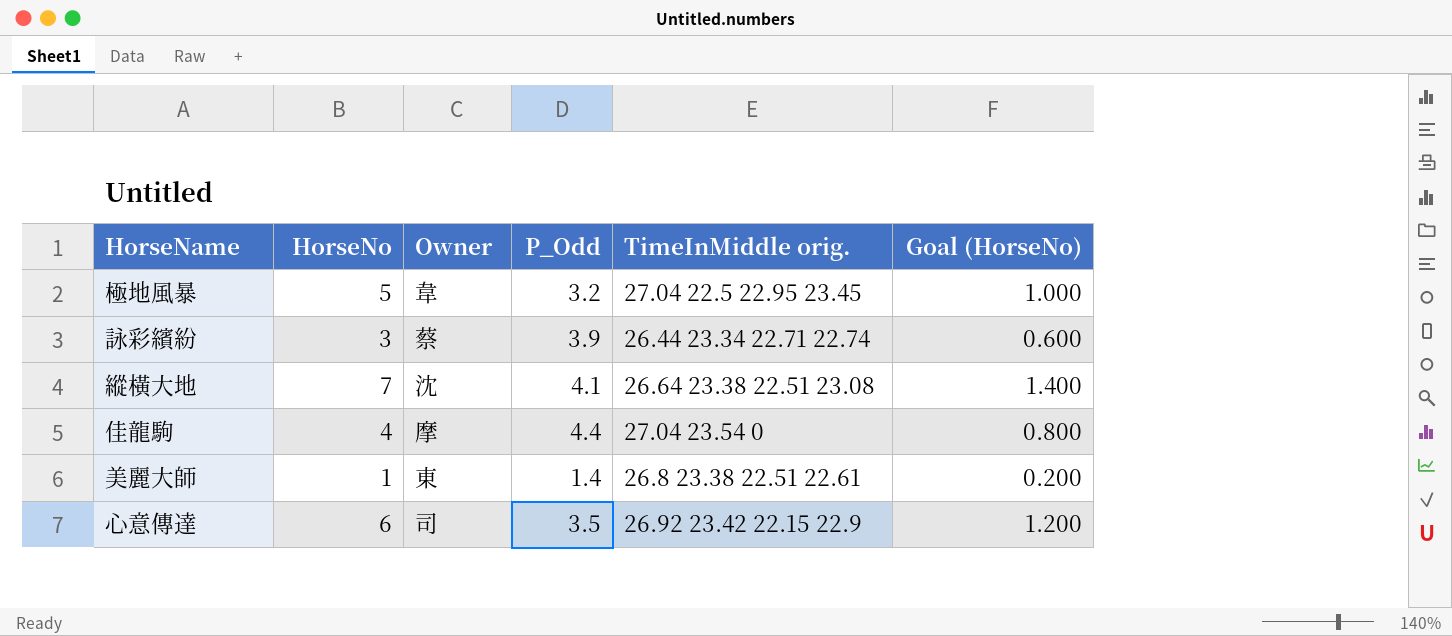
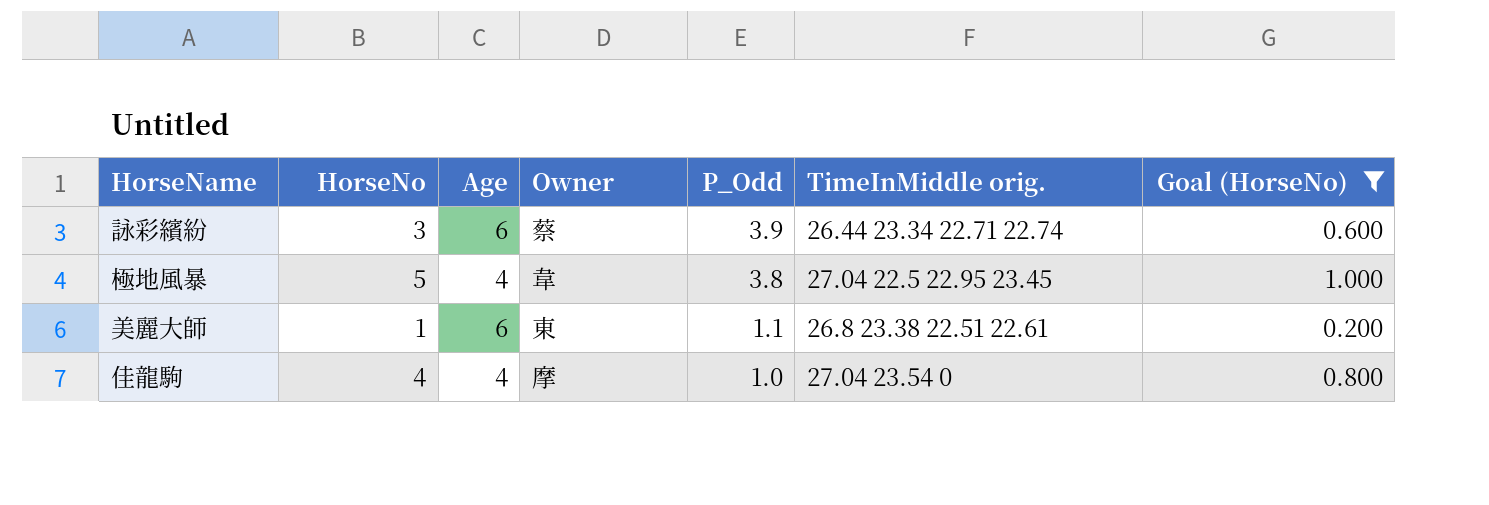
filter: none -> Goal (HorseNo) <= 1.000
row order: none -> P_Odd descending
column Age | position: none -> 3
極地風暴 | P_Odd: 3.2 -> 3.8
美麗大師 | P_Odd: 1.4 -> 1.1
佳龍駒 | P_Odd: 4.4 -> 1.0

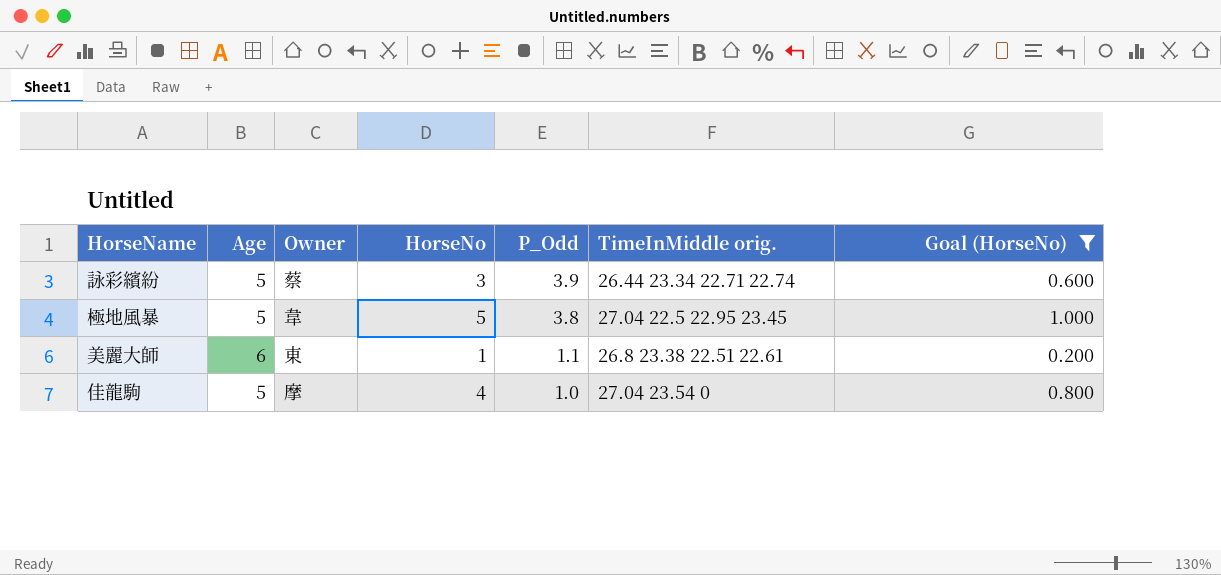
column HorseNo | position: 2 -> 4
詠彩繽紛 | Age: 6 -> 5
極地風暴 | Age: 4 -> 5
佳龍駒 | Age: 4 -> 5

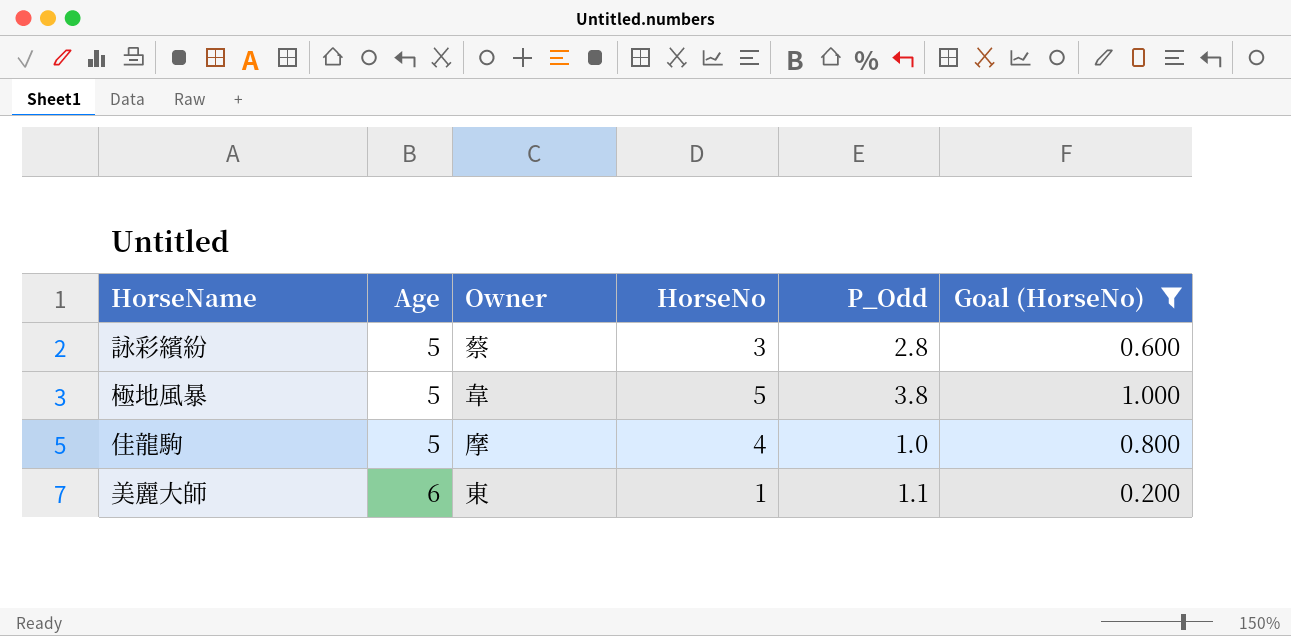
row order: P_Odd descending -> Age ascending
column TimeInMiddle orig. | position: 6 -> none
詠彩繽紛 | P_Odd: 3.9 -> 2.8

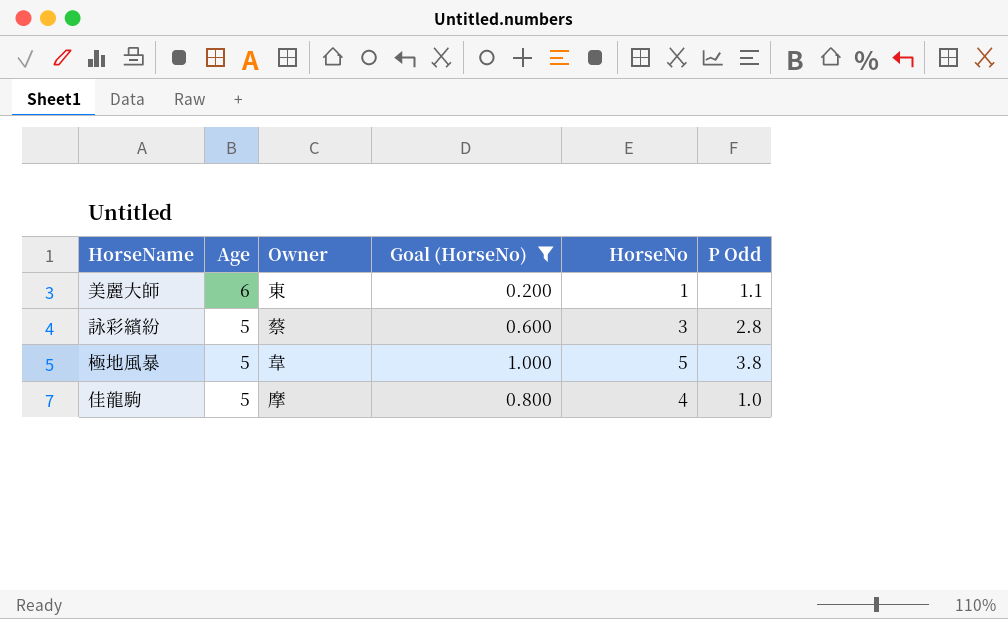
row order: Age ascending -> Age descending
column Goal (HorseNo) | position: 6 -> 4
column name: P_Odd -> P Odd

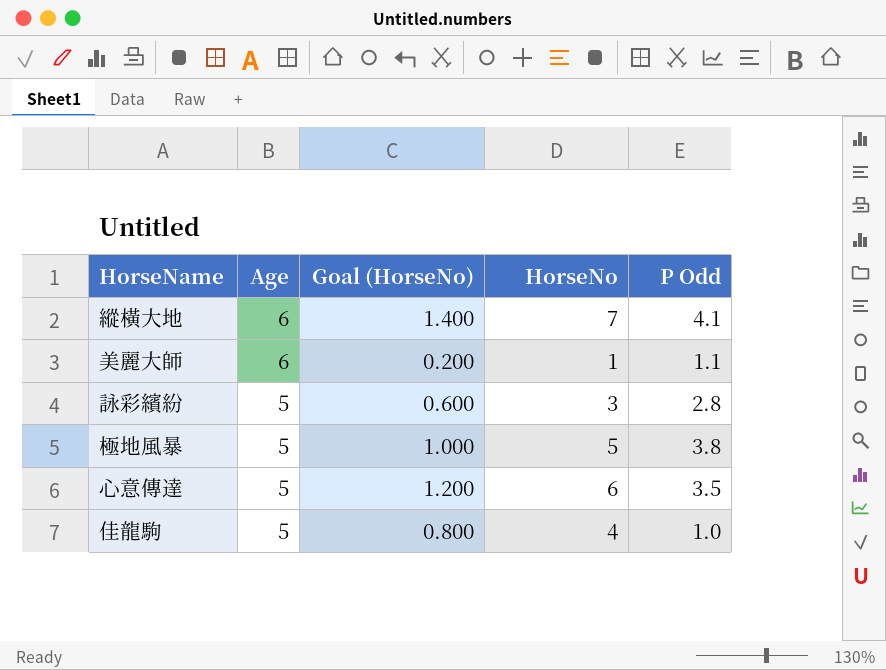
filter: Goal (HorseNo) <= 1.000 -> none
column Owner | position: 3 -> none

